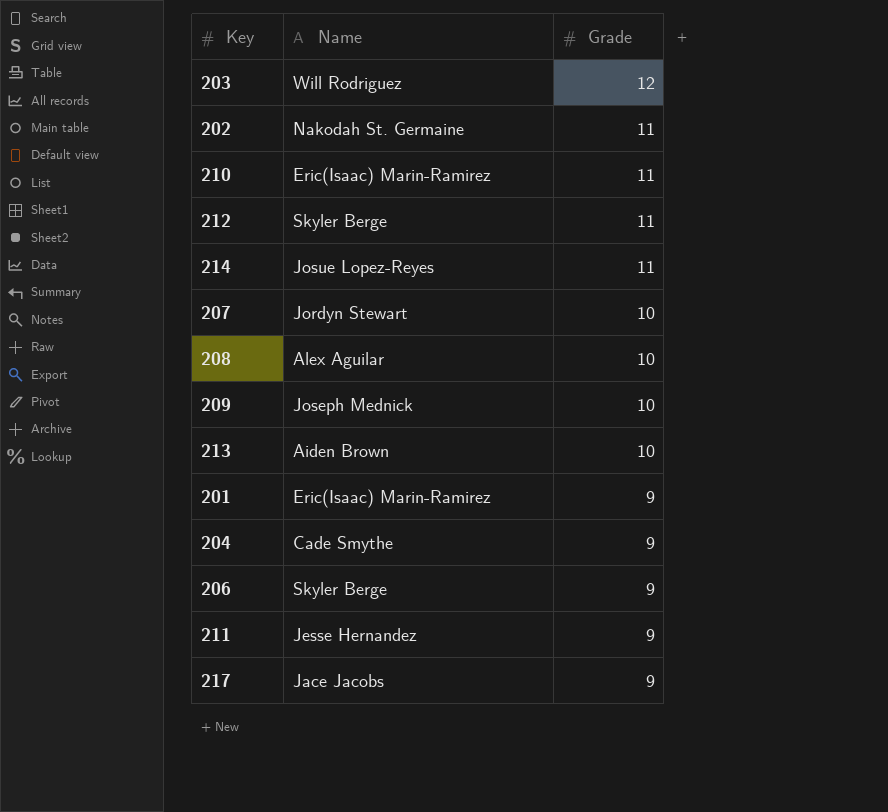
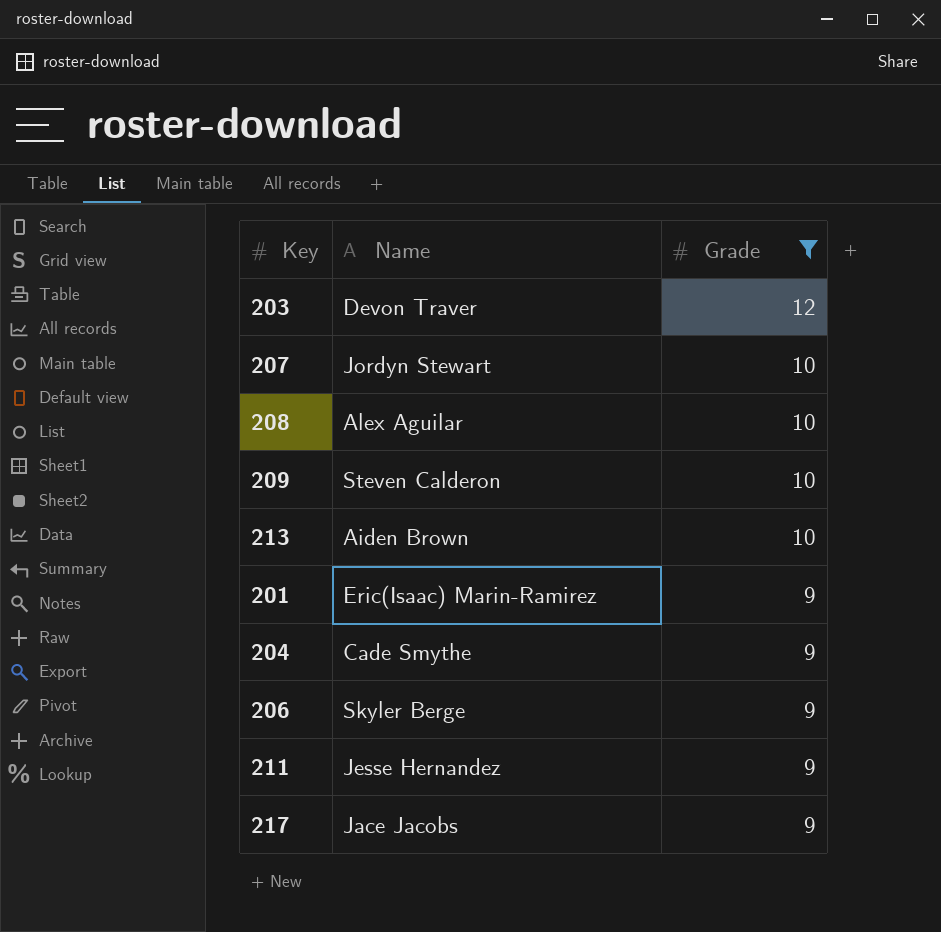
filter: none -> Grade != 11
203 | Name: Will Rodriguez -> Devon Traver
209 | Name: Joseph Mednick -> Steven Calderon

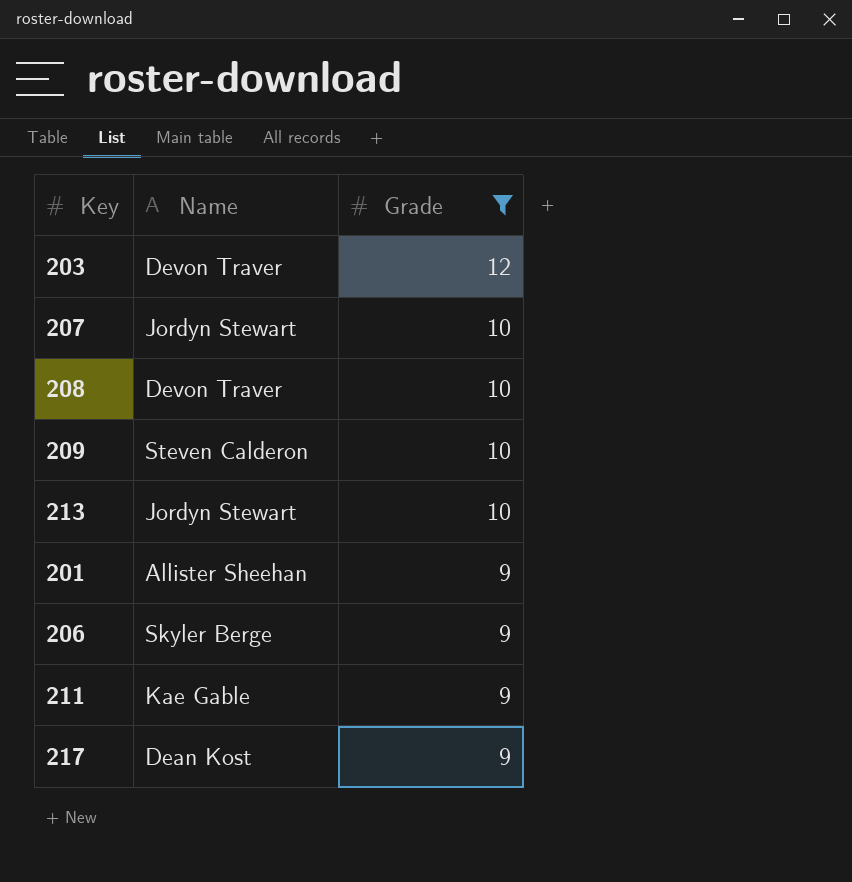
row 204: Cade Smythe | 9 -> none
208 | Name: Alex Aguilar -> Devon Traver
213 | Name: Aiden Brown -> Jordyn Stewart
201 | Name: Eric(Isaac) Marin-Ramirez -> Allister Sheehan
211 | Name: Jesse Hernandez -> Kae Gable
217 | Name: Jace Jacobs -> Dean Kost

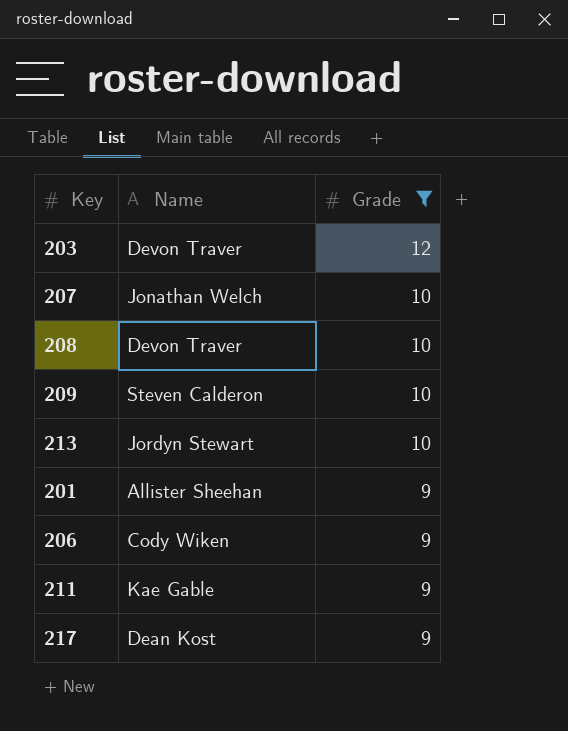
207 | Name: Jordyn Stewart -> Jonathan Welch
206 | Name: Skyler Berge -> Cody Wiken

